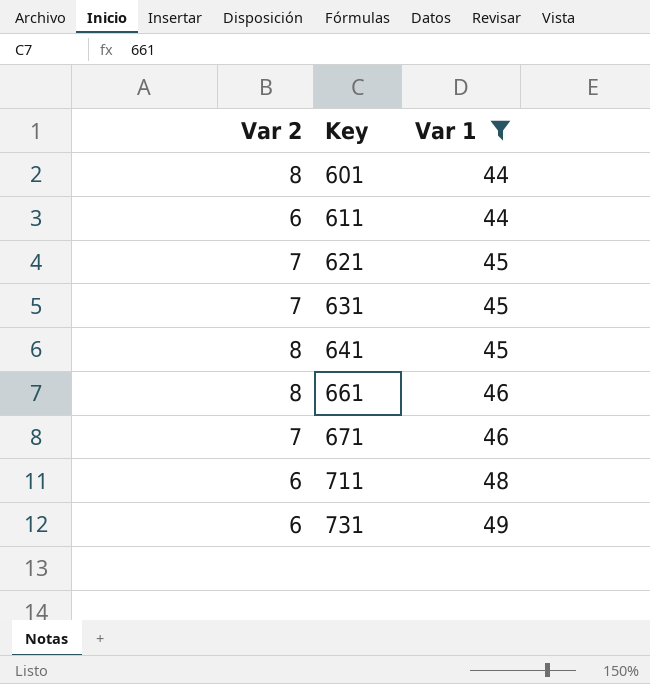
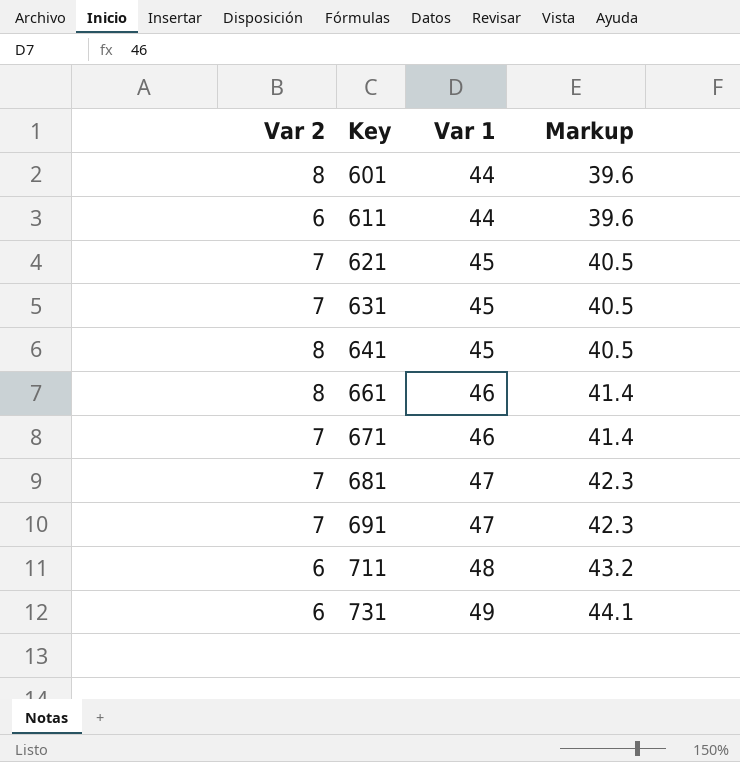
filter: Var 1 != 47 -> none
column Markup | formula: none -> [Var 1] * 0.9

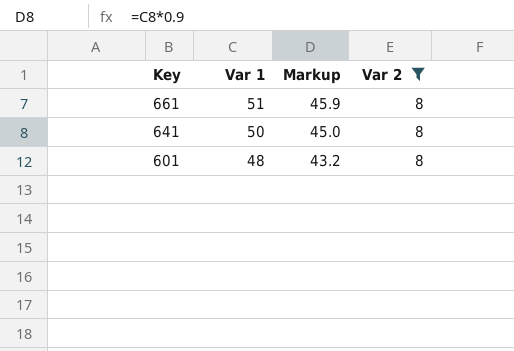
filter: none -> Var 2 = 8
row order: Key ascending -> Key descending
column Var 2 | position: 1 -> 4
661 | Var 1: 46 -> 51
661 | Markup: 41.4 -> 45.9
641 | Var 1: 45 -> 50
641 | Markup: 40.5 -> 45.0
601 | Var 1: 44 -> 48
601 | Markup: 39.6 -> 43.2

